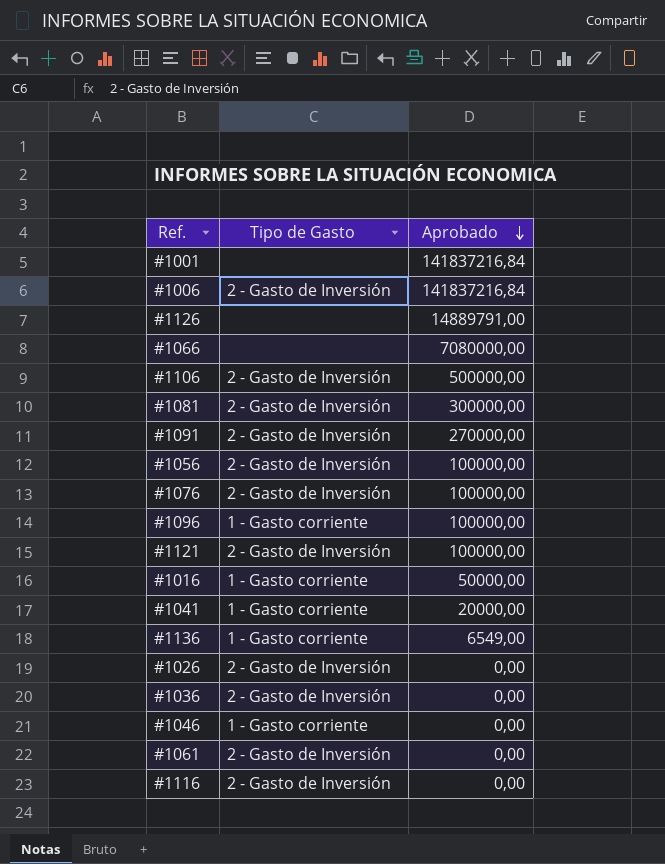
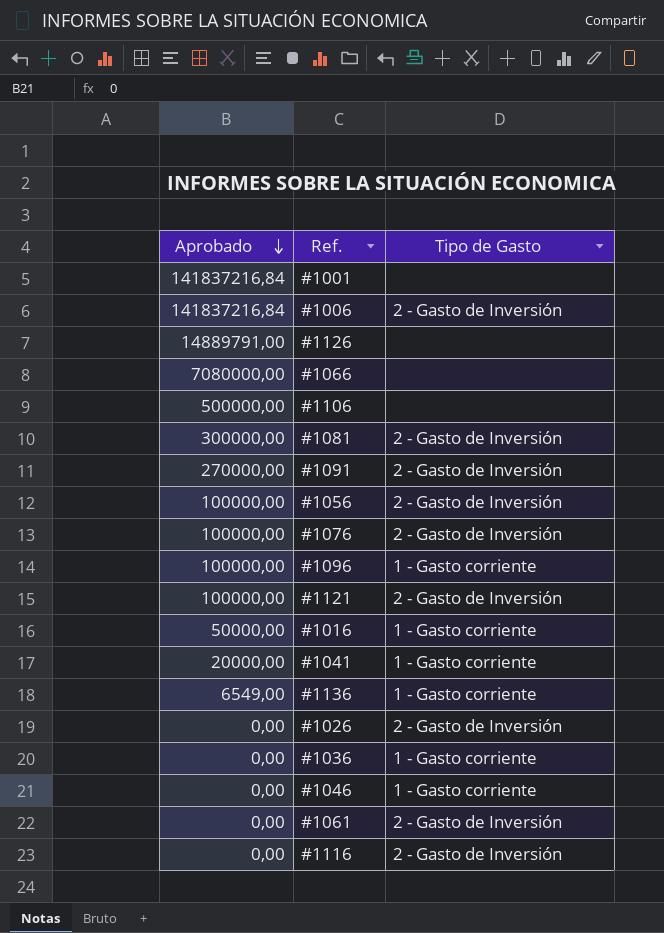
column Aprobado | position: 3 -> 1
#1106 | Tipo de Gasto: 2 - Gasto de Inversión -> none
#1036 | Tipo de Gasto: 2 - Gasto de Inversión -> 1 - Gasto corriente

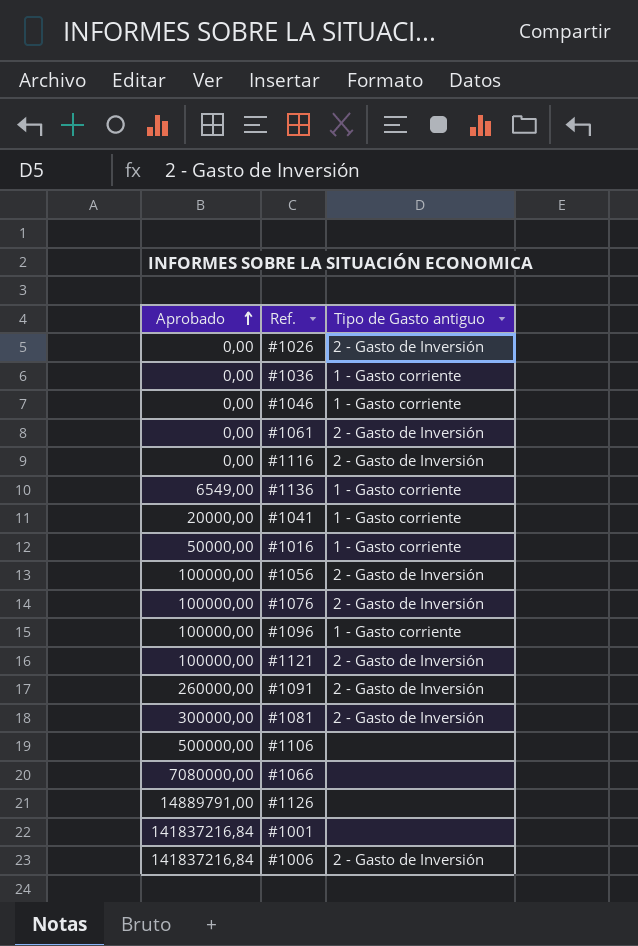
row order: Aprobado descending -> Aprobado ascending
column name: Tipo de Gasto -> Tipo de Gasto antiguo
#1091 | Aprobado: 270000,00 -> 260000,00

